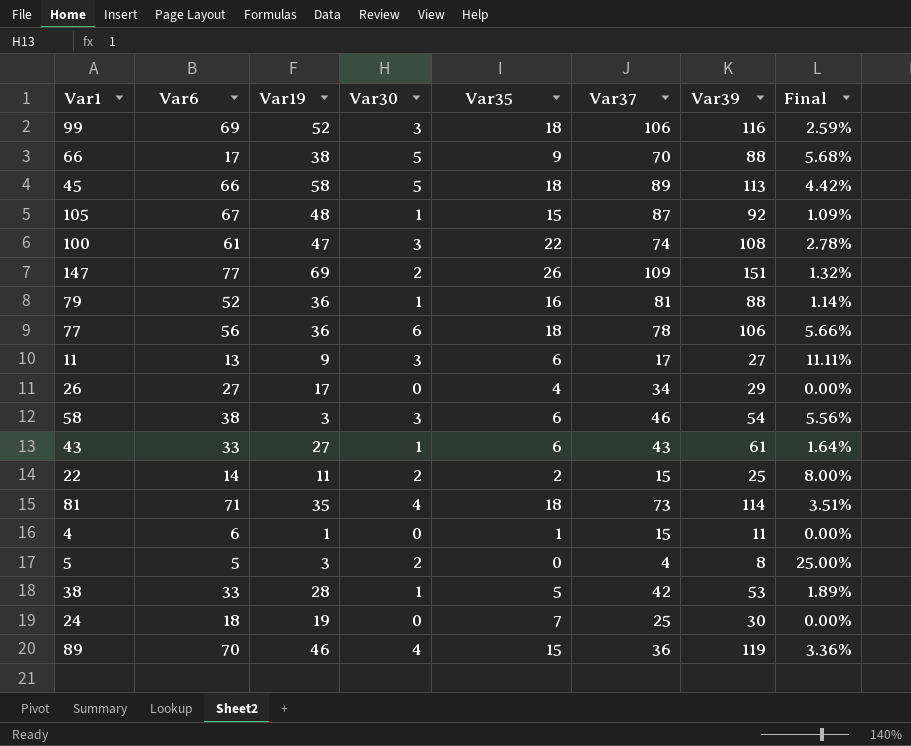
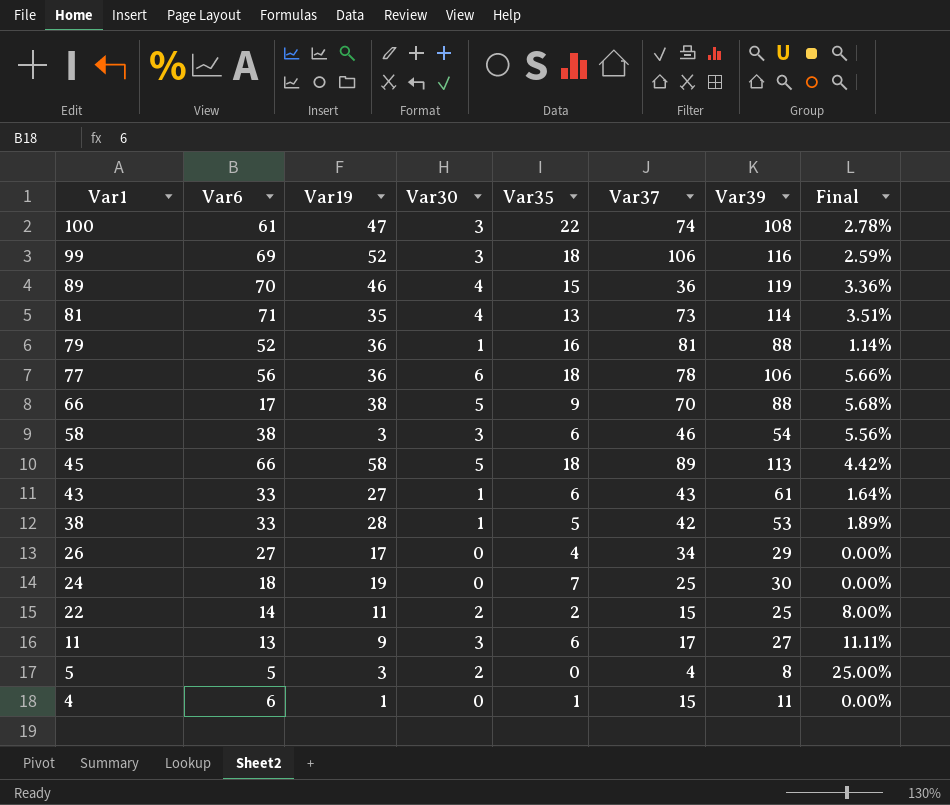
row order: none -> Var1 descending
row 105: 67 | 48 | 1 | 15 | 87 | 92 | 1.09% -> none
row 147: 77 | 69 | 2 | 26 | 109 | 151 | 1.32% -> none
81 | Var35: 18 -> 13

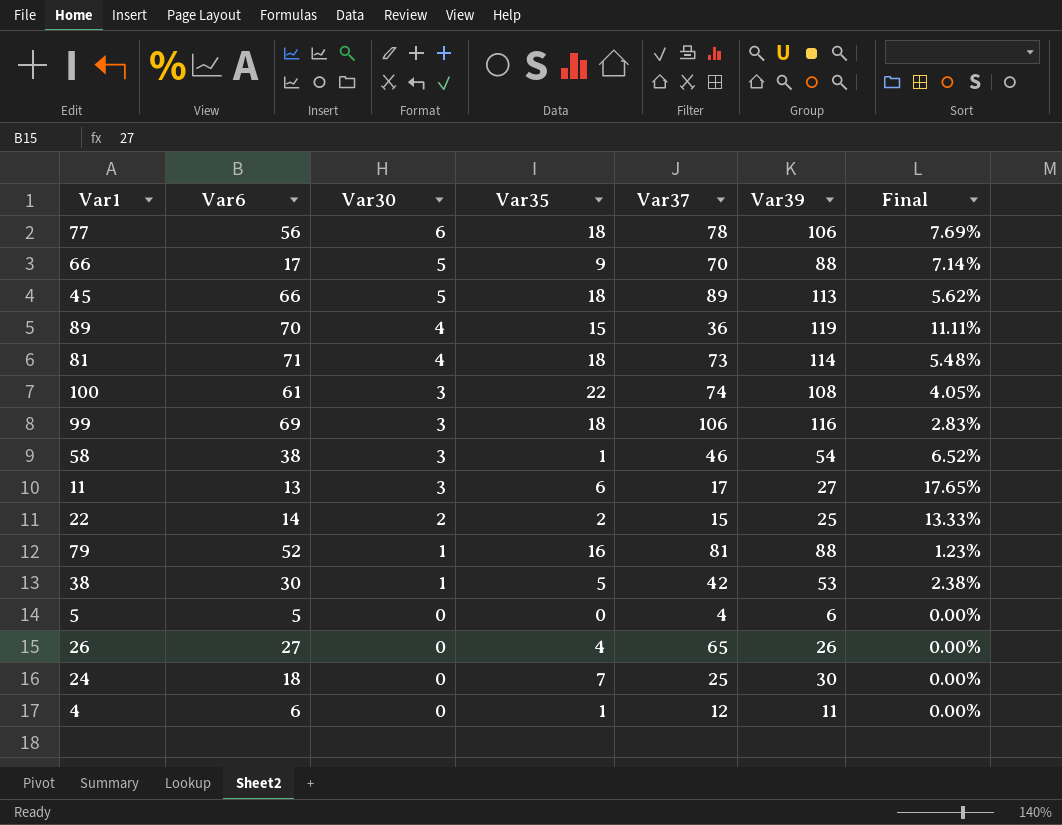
row order: Var1 descending -> Var30 descending
column Var19 | position: 3 -> none
column Final | formula: [Var30] / [Var39] -> [Var30] / [Var37]
row 43: 33 | 27 | 1 | 6 | 43 | 61 | 1.64% -> none
81 | Var35: 13 -> 18
58 | Var35: 6 -> 1
38 | Var6: 33 -> 30
5 | Var30: 2 -> 0
5 | Var39: 8 -> 6
26 | Var37: 34 -> 65
26 | Var39: 29 -> 26
4 | Var37: 15 -> 12

